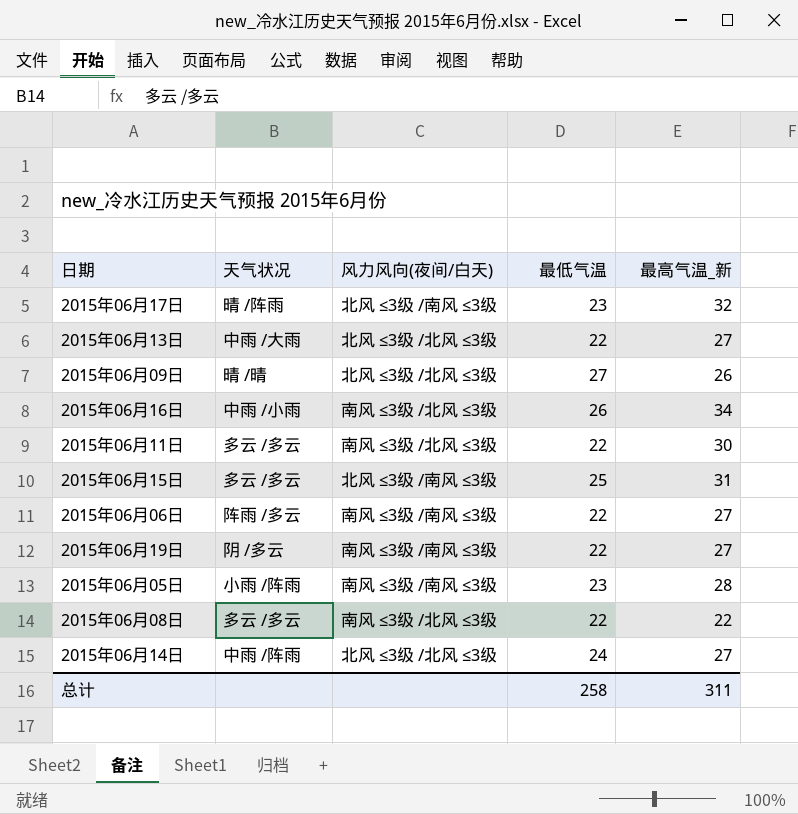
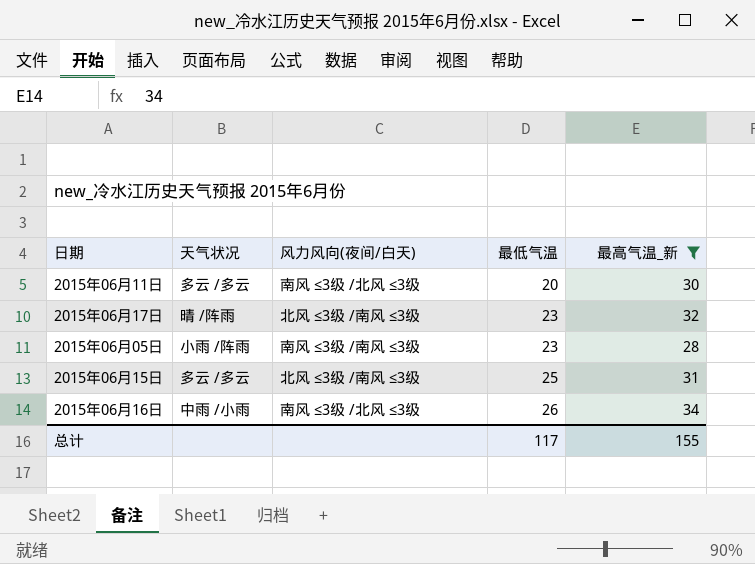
filter: none -> 最高气温_新 >= 28
row order: none -> 最低气温 ascending
2015年06月11日 | 最低气温: 22 -> 20
总计 | 最低气温: 258 -> 117
总计 | 最高气温_新: 311 -> 155

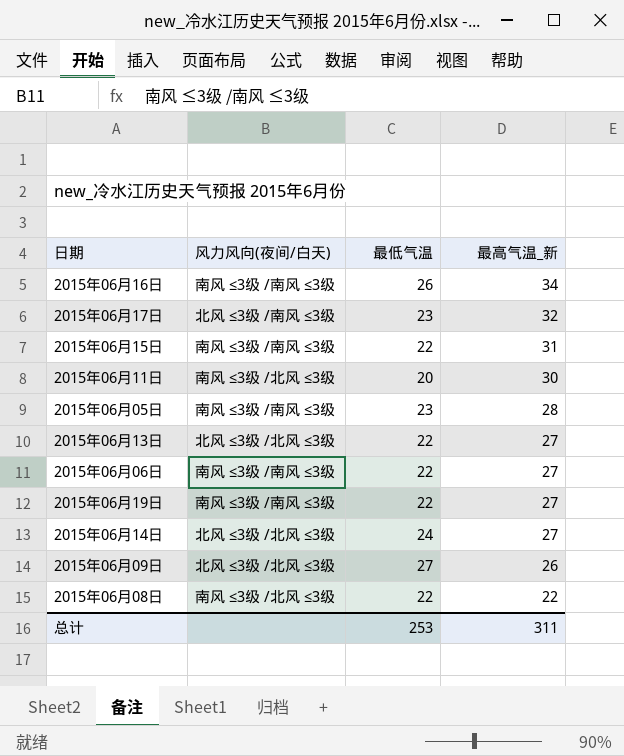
filter: 最高气温_新 >= 28 -> none
row order: 最低气温 ascending -> 最高气温_新 descending
column 天气状况 | position: 2 -> none
2015年06月16日 | 风力风向(夜间/白天): 南风 ≤3级 /北风 ≤3级 -> 南风 ≤3级 /南风 ≤3级
2015年06月15日 | 风力风向(夜间/白天): 北风 ≤3级 /南风 ≤3级 -> 南风 ≤3级 /南风 ≤3级
2015年06月15日 | 最低气温: 25 -> 22
总计 | 最低气温: 117 -> 253
总计 | 最高气温_新: 155 -> 311

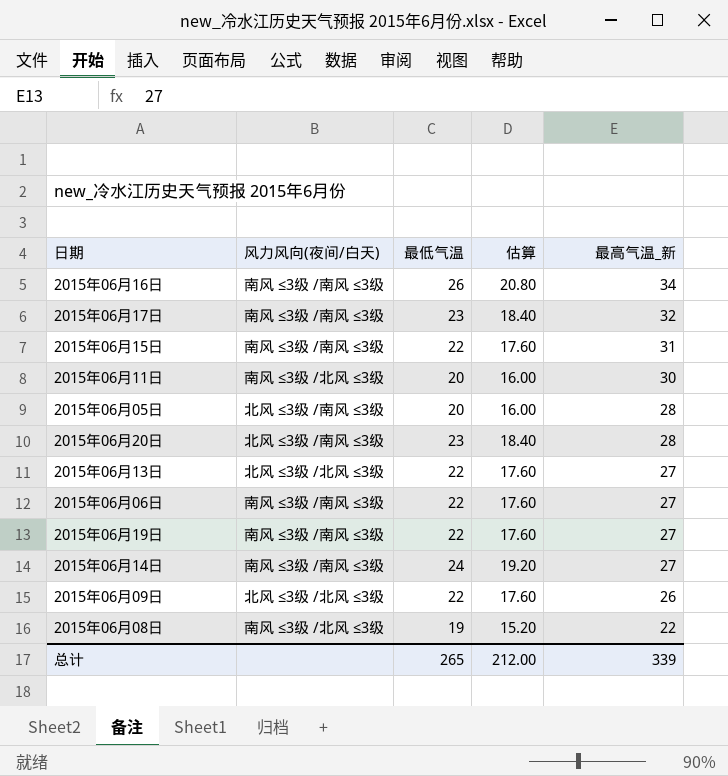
column 估算 | formula: none -> [最低气温] * 0.8
2015年06月17日 | 风力风向(夜间/白天): 北风 ≤3级 /南风 ≤3级 -> 南风 ≤3级 /南风 ≤3级
2015年06月05日 | 风力风向(夜间/白天): 南风 ≤3级 /南风 ≤3级 -> 北风 ≤3级 /南风 ≤3级
2015年06月05日 | 最低气温: 23 -> 20
row 2015年06月20日: none -> 北风 ≤3级 /南风 ≤3级 | 23 | 18.40 | 28
2015年06月14日 | 风力风向(夜间/白天): 北风 ≤3级 /北风 ≤3级 -> 南风 ≤3级 /南风 ≤3级
2015年06月09日 | 最低气温: 27 -> 22
2015年06月08日 | 最低气温: 22 -> 19
总计 | 最低气温: 253 -> 265
总计 | 最高气温_新: 311 -> 339

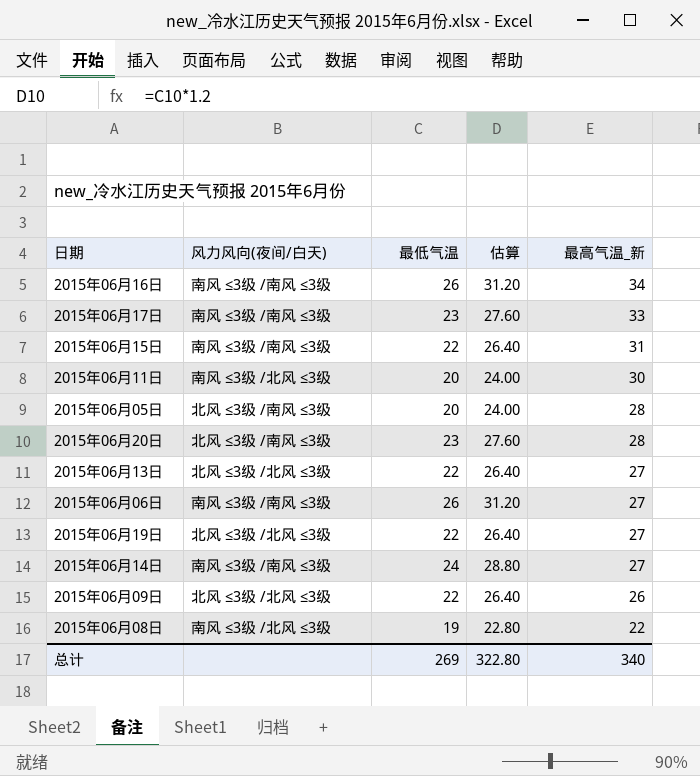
column 估算 | formula: [最低气温] * 0.8 -> [最低气温] * 1.2
2015年06月17日 | 最高气温_新: 32 -> 33
2015年06月06日 | 最低气温: 22 -> 26
2015年06月19日 | 风力风向(夜间/白天): 南风 ≤3级 /南风 ≤3级 -> 北风 ≤3级 /北风 ≤3级
总计 | 最低气温: 265 -> 269
总计 | 估算: 212.00 -> 322.80
总计 | 最高气温_新: 339 -> 340

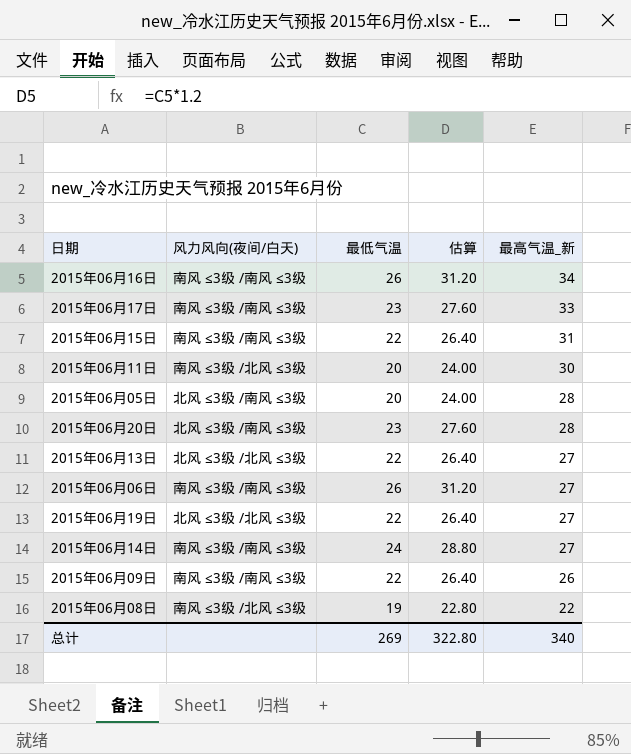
2015年06月09日 | 风力风向(夜间/白天): 北风 ≤3级 /北风 ≤3级 -> 南风 ≤3级 /南风 ≤3级

